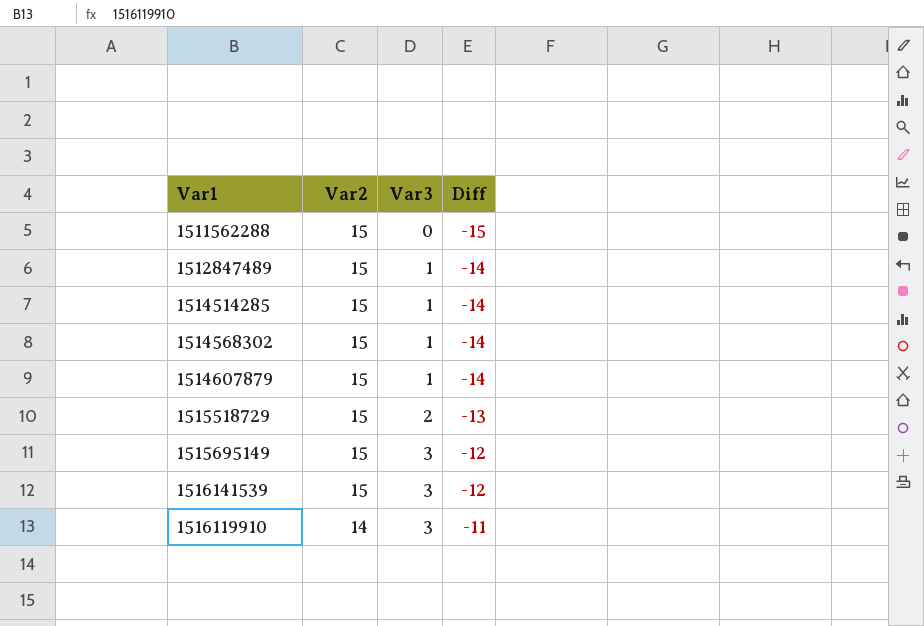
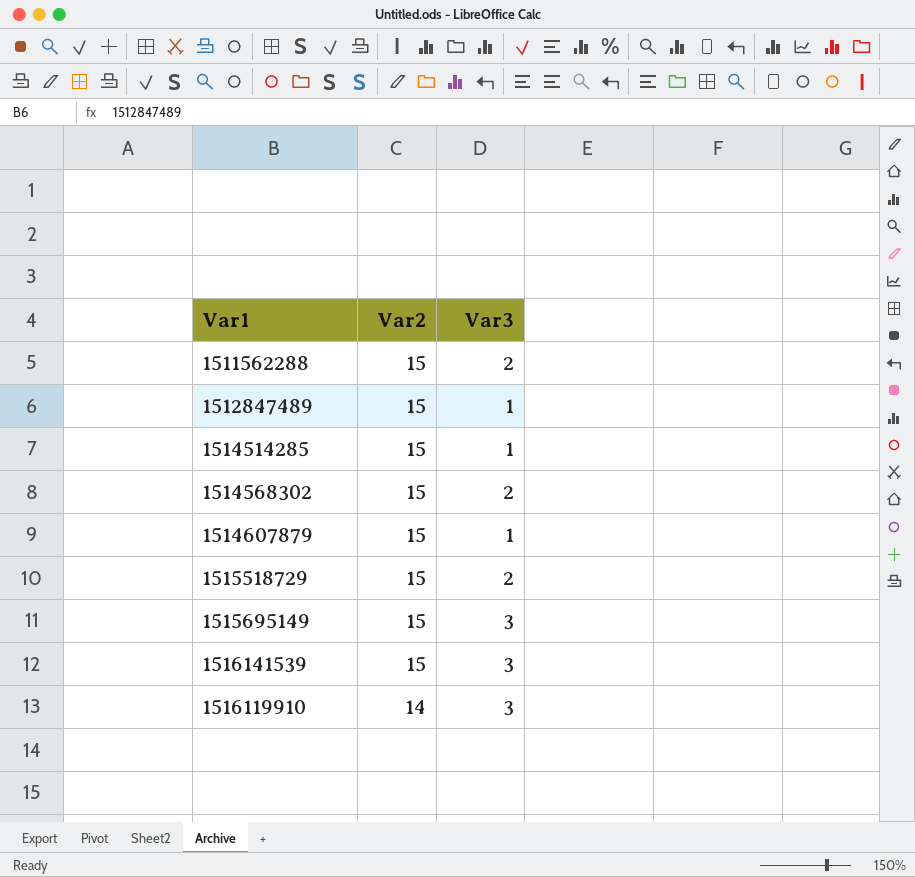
column Diff | formula: [Var3] - [Var2] -> none
1511562288 | Var3: 0 -> 2
1514568302 | Var3: 1 -> 2

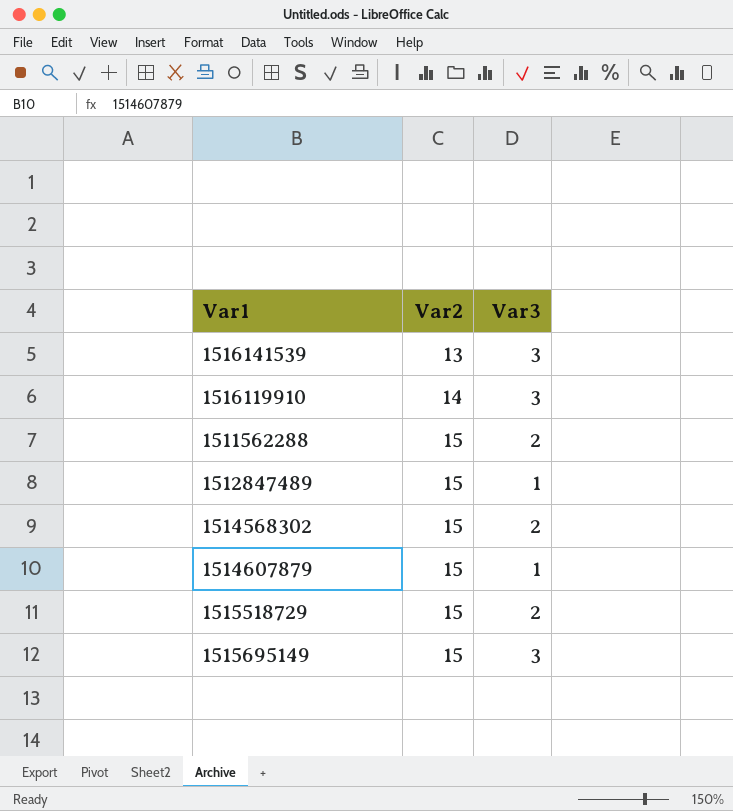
row order: Var2 descending -> Var2 ascending
row 1514514285: 15 | 1 -> none
1516141539 | Var2: 15 -> 13

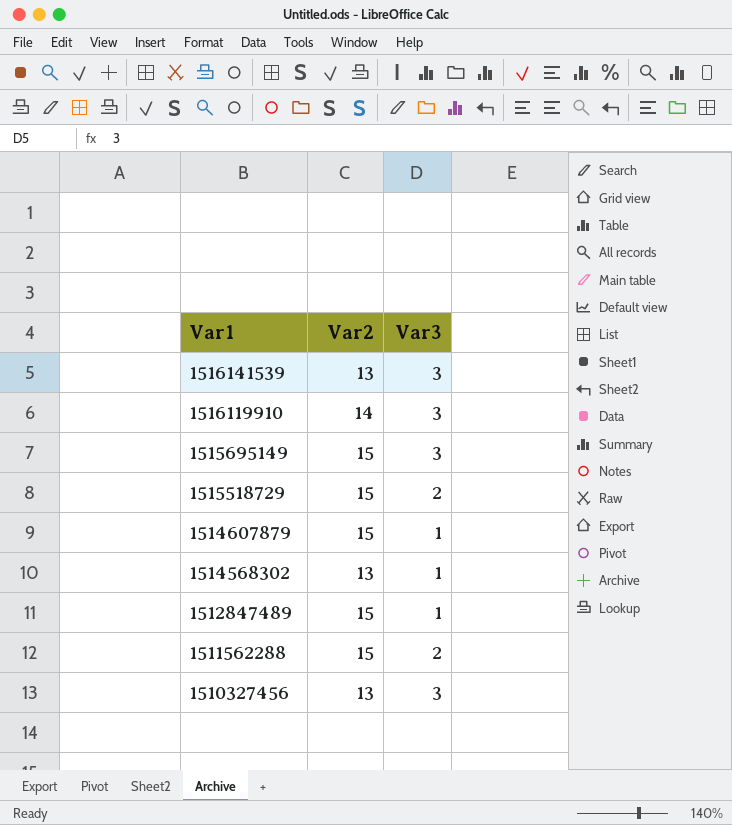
row order: Var2 ascending -> Var1 descending
1514568302 | Var2: 15 -> 13
1514568302 | Var3: 2 -> 1
row 1510327456: none -> 13 | 3

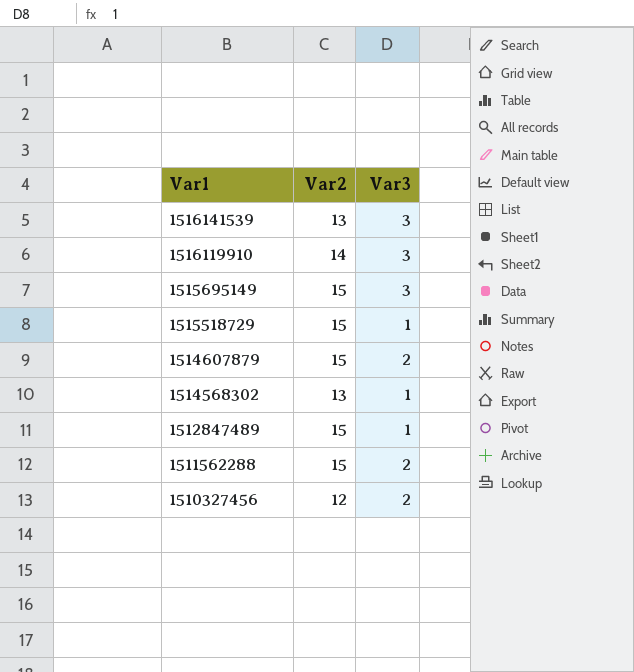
1515518729 | Var3: 2 -> 1
1514607879 | Var3: 1 -> 2
1510327456 | Var2: 13 -> 12
1510327456 | Var3: 3 -> 2

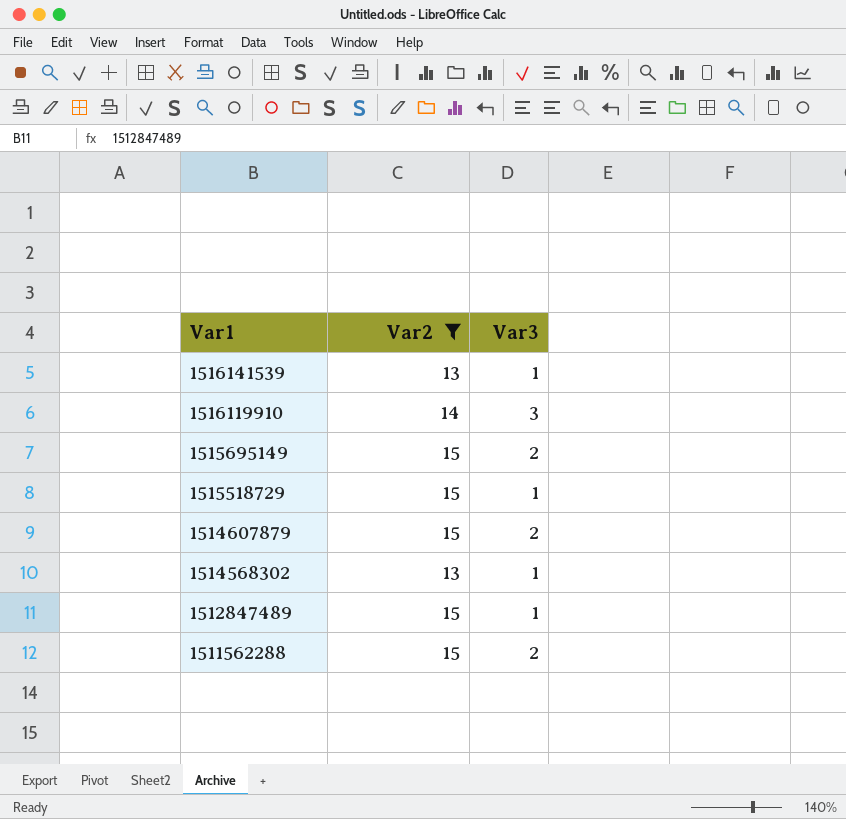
filter: none -> Var2 != 12
1516141539 | Var3: 3 -> 1
1515695149 | Var3: 3 -> 2

